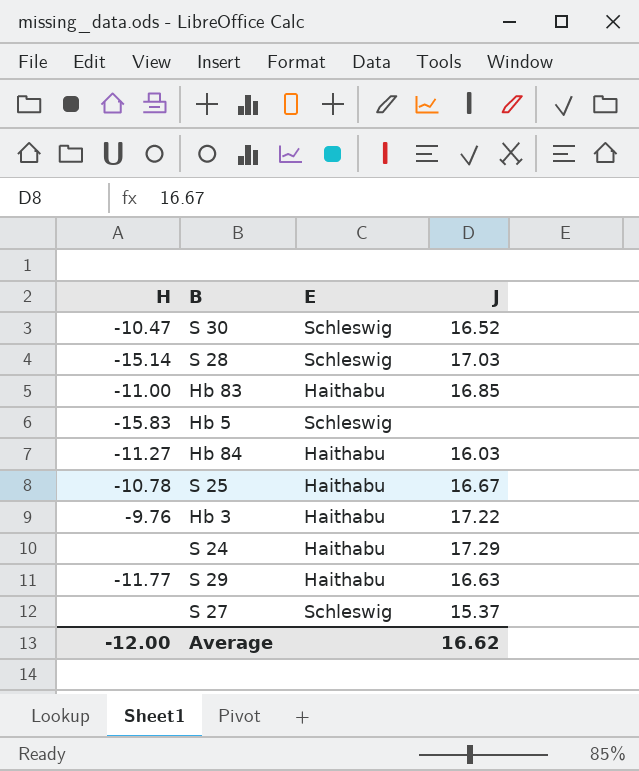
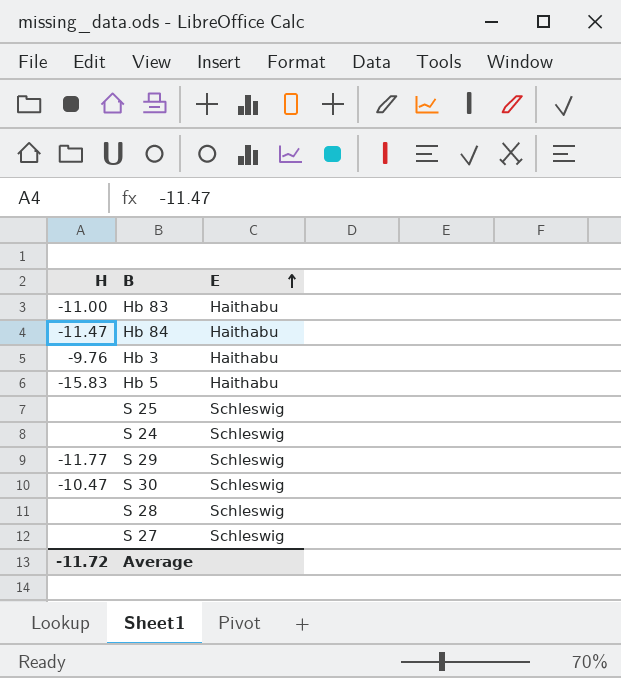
row order: none -> E ascending
column J | position: 4 -> none
Hb 84 | H: -11.27 -> -11.47
Hb 5 | E: Schleswig -> Haithabu
S 25 | H: -10.78 -> none
S 25 | E: Haithabu -> Schleswig
S 24 | E: Haithabu -> Schleswig
S 29 | E: Haithabu -> Schleswig
S 28 | H: -15.14 -> none
Average | H: -12.00 -> -11.72

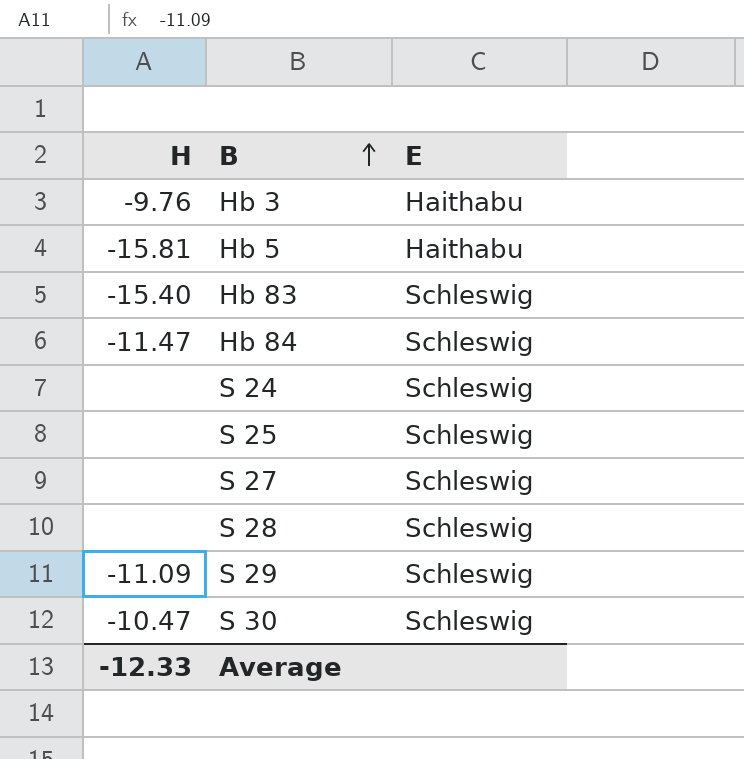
row order: E ascending -> B ascending
Hb 5 | H: -15.83 -> -15.81
Hb 83 | H: -11.00 -> -15.40
Hb 83 | E: Haithabu -> Schleswig
Hb 84 | E: Haithabu -> Schleswig
S 29 | H: -11.77 -> -11.09
Average | H: -11.72 -> -12.33

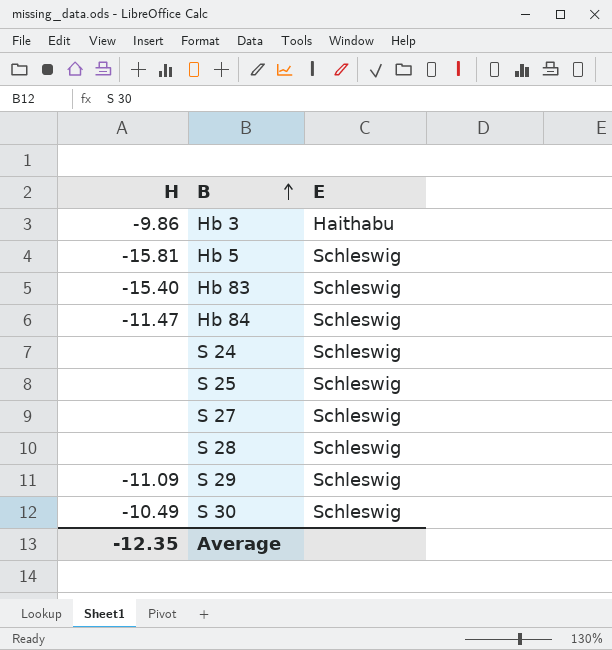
Hb 3 | H: -9.76 -> -9.86
Hb 5 | E: Haithabu -> Schleswig
S 30 | H: -10.47 -> -10.49
Average | H: -12.33 -> -12.35

